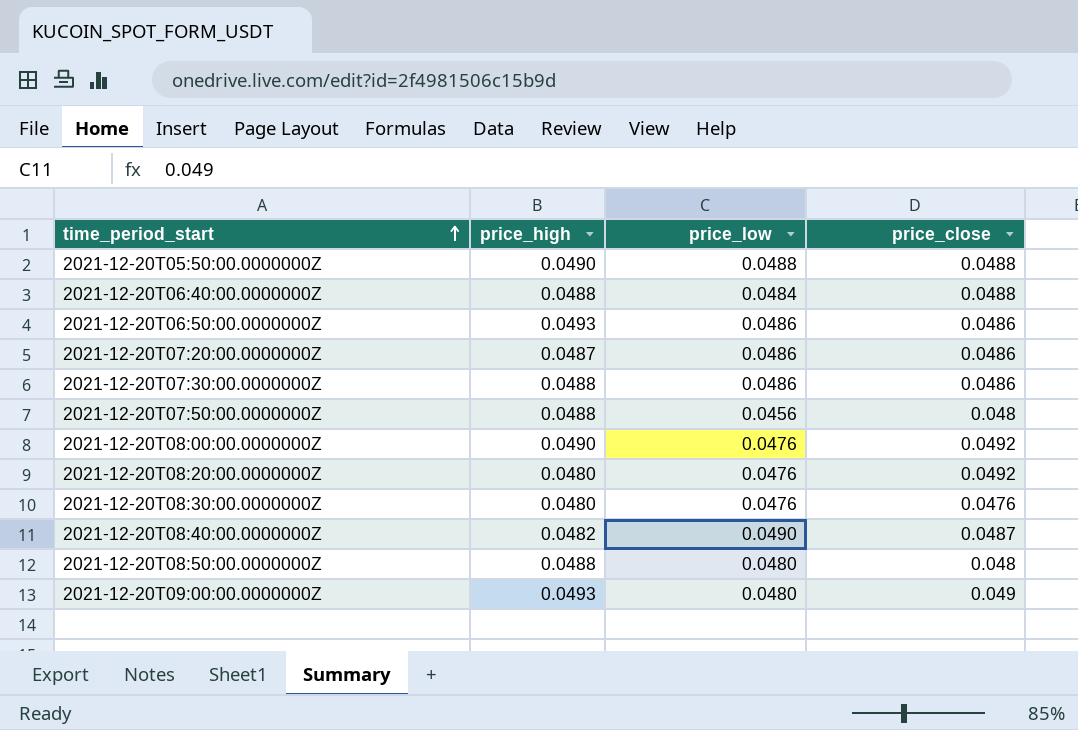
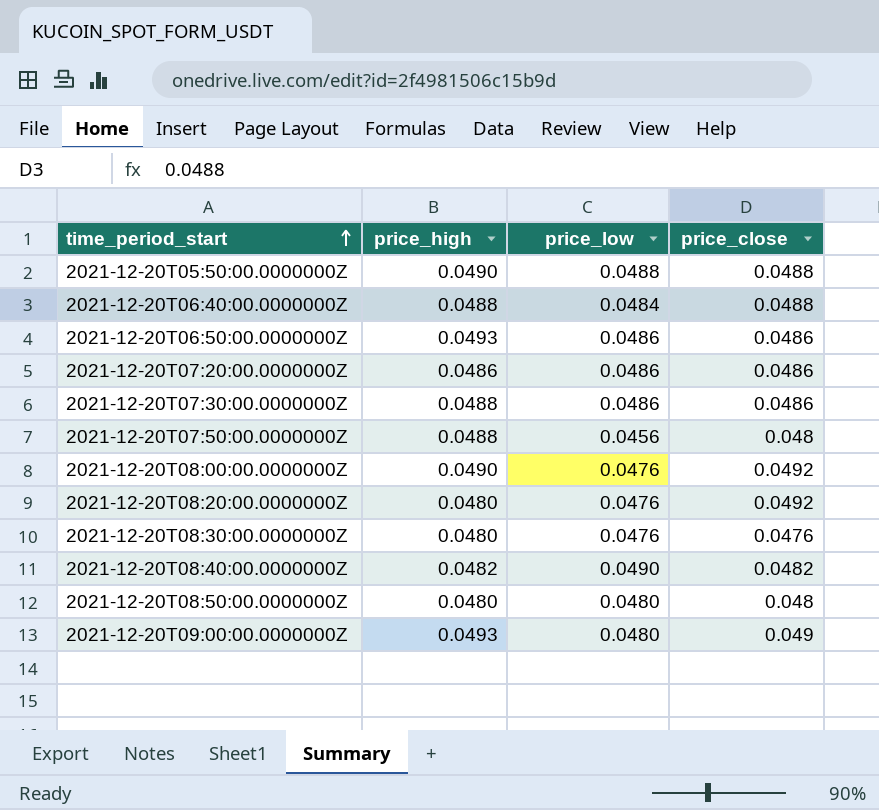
2021-12-20T07:20:00.0000000Z | price_high: 0.0487 -> 0.0486
2021-12-20T08:40:00.0000000Z | price_close: 0.0487 -> 0.0482
2021-12-20T08:50:00.0000000Z | price_high: 0.0488 -> 0.0480

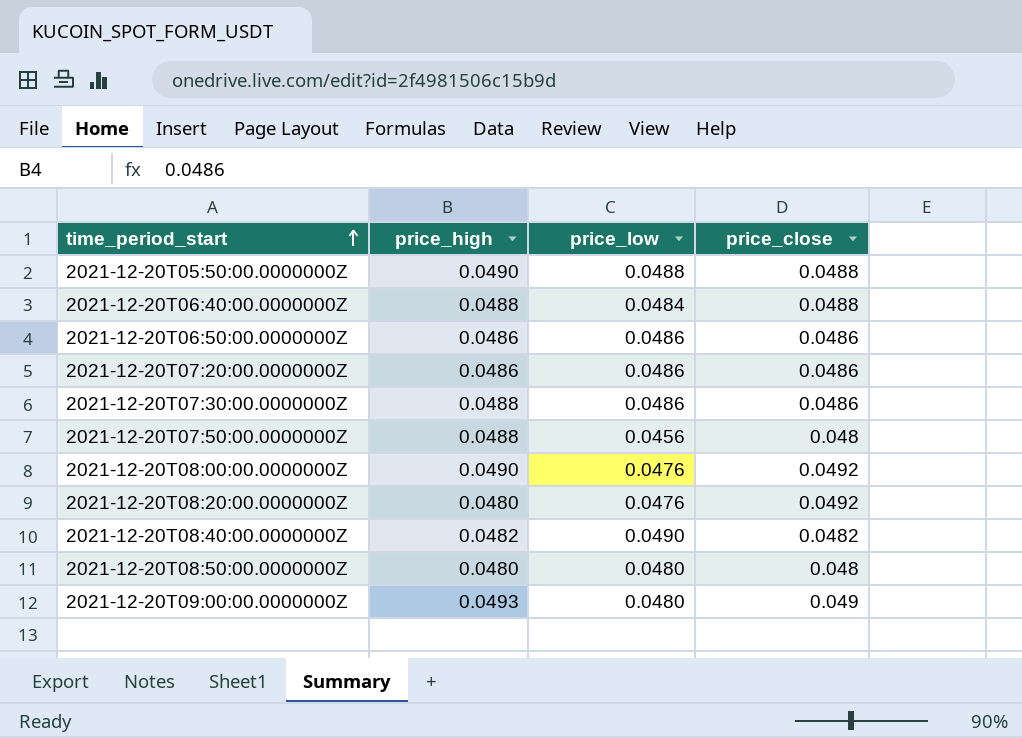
row 2021-12-20T08:30:00.0000000Z: 0.0480 | 0.0476 | 0.0476 -> none
2021-12-20T06:50:00.0000000Z | price_high: 0.0493 -> 0.0486

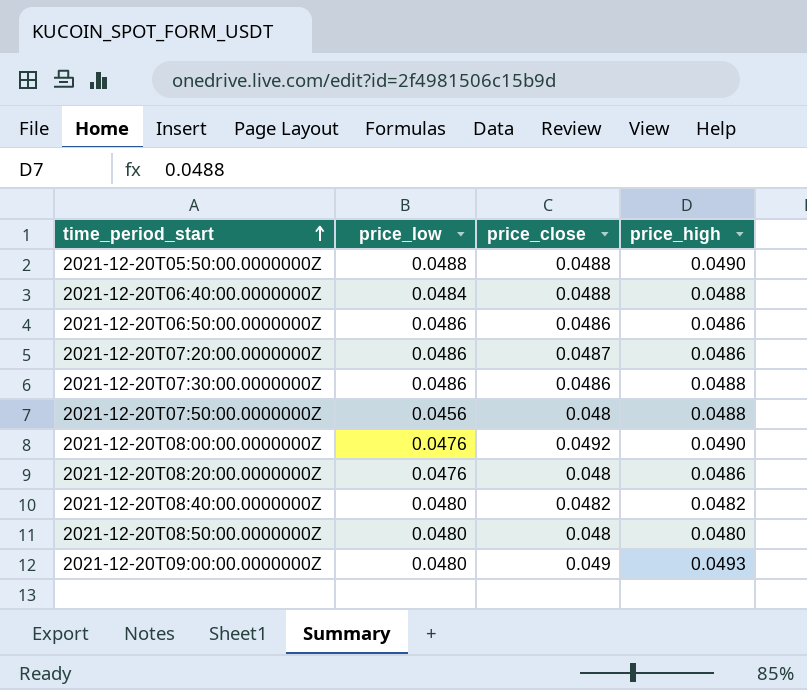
column price_high | position: 2 -> 4
2021-12-20T07:20:00.0000000Z | price_close: 0.0486 -> 0.0487
2021-12-20T08:20:00.0000000Z | price_close: 0.0492 -> 0.048
2021-12-20T08:20:00.0000000Z | price_high: 0.0480 -> 0.0486
2021-12-20T08:40:00.0000000Z | price_low: 0.0490 -> 0.0480

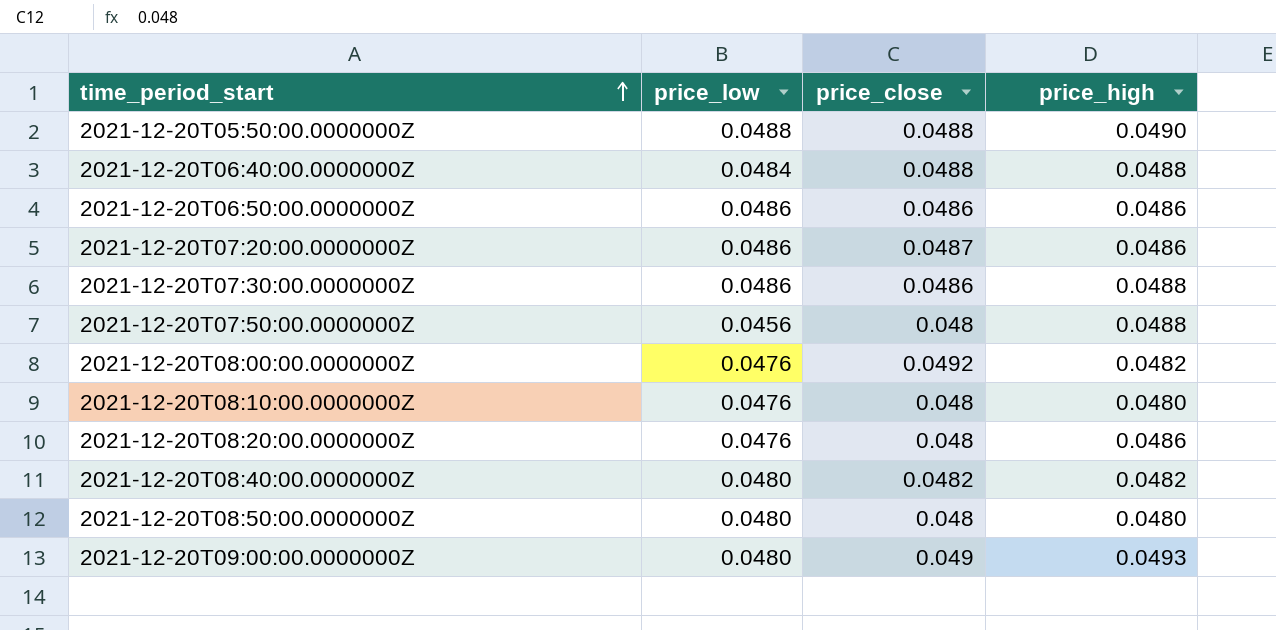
2021-12-20T08:00:00.0000000Z | price_high: 0.0490 -> 0.0482
row 2021-12-20T08:10:00.0000000Z: none -> 0.0476 | 0.048 | 0.0480

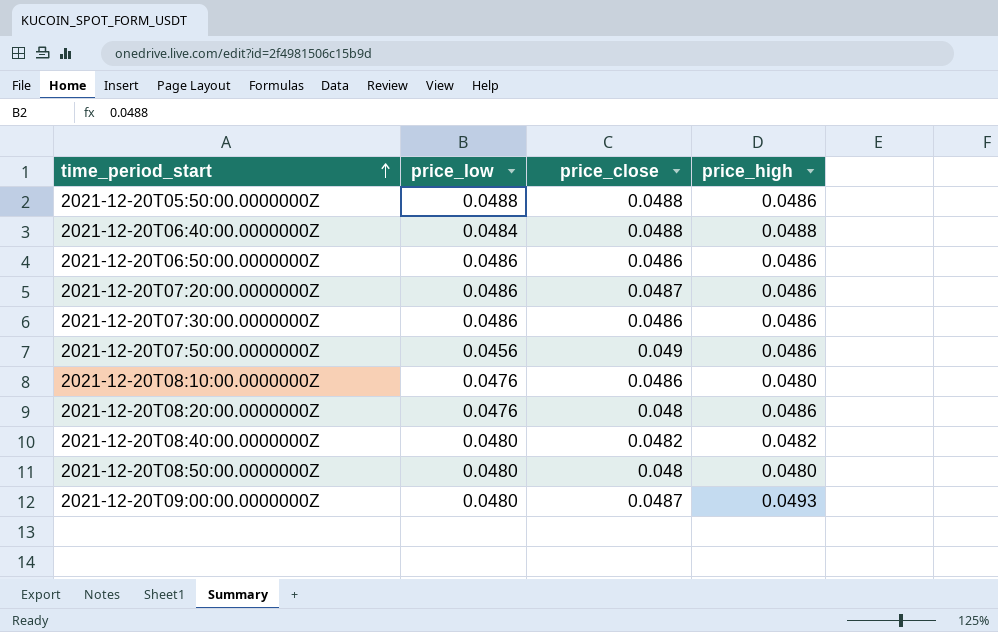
row 2021-12-20T08:00:00.0000000Z: 0.0476 | 0.0492 | 0.0482 -> none
2021-12-20T05:50:00.0000000Z | price_high: 0.0490 -> 0.0486
2021-12-20T07:30:00.0000000Z | price_high: 0.0488 -> 0.0486
2021-12-20T07:50:00.0000000Z | price_close: 0.048 -> 0.049
2021-12-20T07:50:00.0000000Z | price_high: 0.0488 -> 0.0486
2021-12-20T08:10:00.0000000Z | price_close: 0.048 -> 0.0486
2021-12-20T09:00:00.0000000Z | price_close: 0.049 -> 0.0487

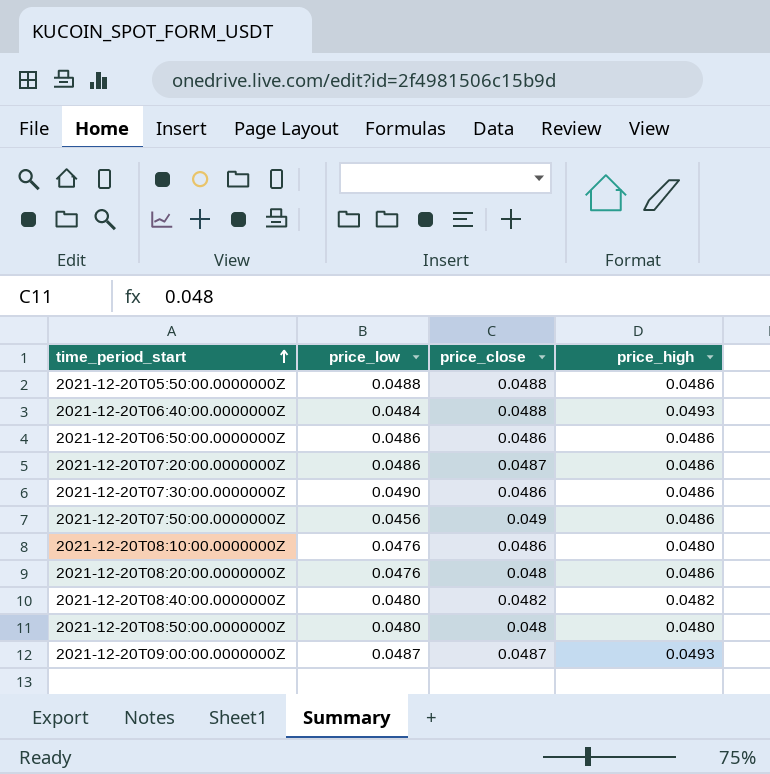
2021-12-20T06:40:00.0000000Z | price_high: 0.0488 -> 0.0493
2021-12-20T07:30:00.0000000Z | price_low: 0.0486 -> 0.0490
2021-12-20T09:00:00.0000000Z | price_low: 0.0480 -> 0.0487

